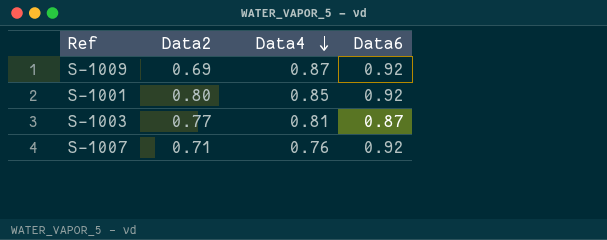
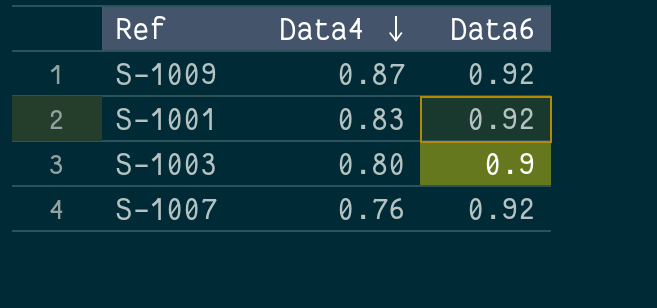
column Data2 | position: 2 -> none
S-1001 | Data4: 0.85 -> 0.83
S-1003 | Data4: 0.81 -> 0.80
S-1003 | Data6: 0.87 -> 0.9

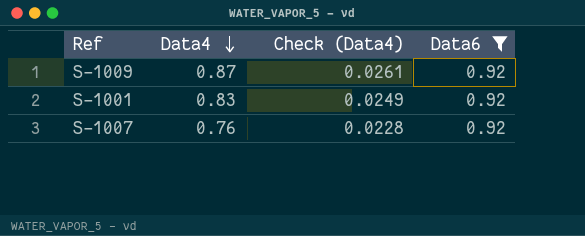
filter: none -> Data6 = 0.92
column Check (Data4) | formula: none -> [Data4] * 0.03

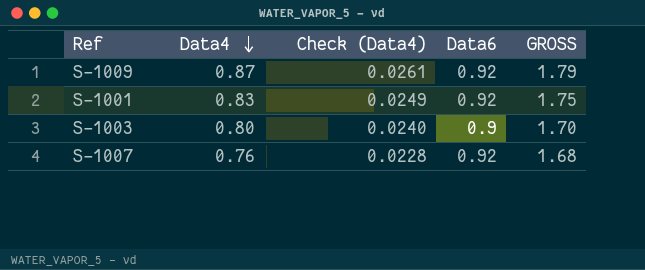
filter: Data6 = 0.92 -> none
column GROSS | formula: none -> [Data4] + [Data6]

